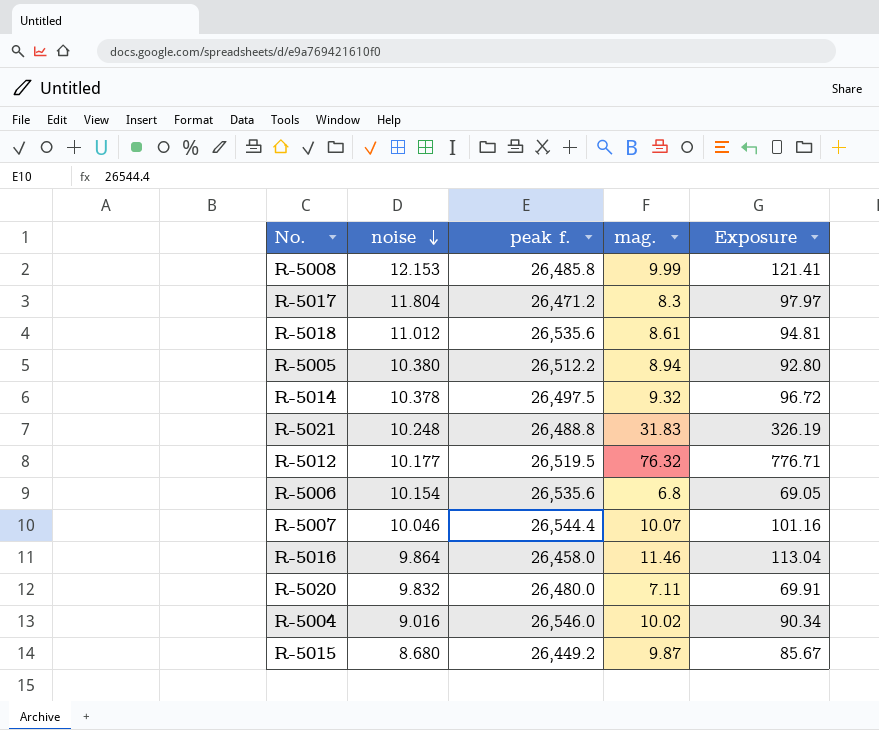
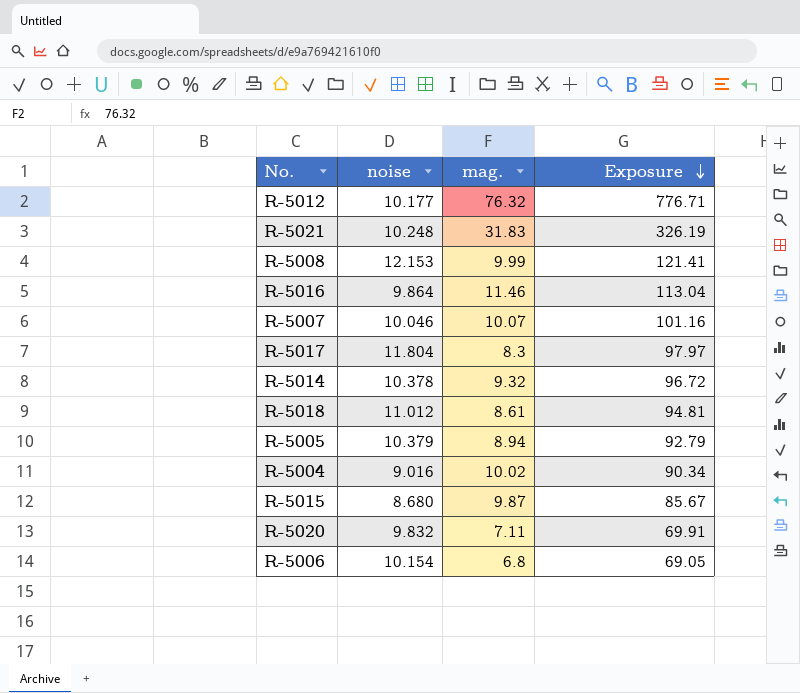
row order: noise descending -> Exposure descending
column peak f. | position: 3 -> none
R-5005 | noise: 10.380 -> 10.379
R-5005 | Exposure: 92.80 -> 92.79

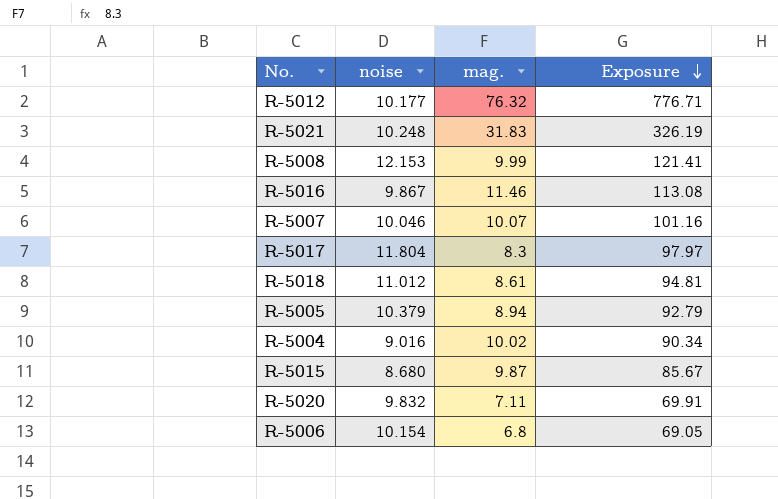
row R-5014: 10.378 | 9.32 | 96.72 -> none
R-5016 | noise: 9.864 -> 9.867
R-5016 | Exposure: 113.04 -> 113.08

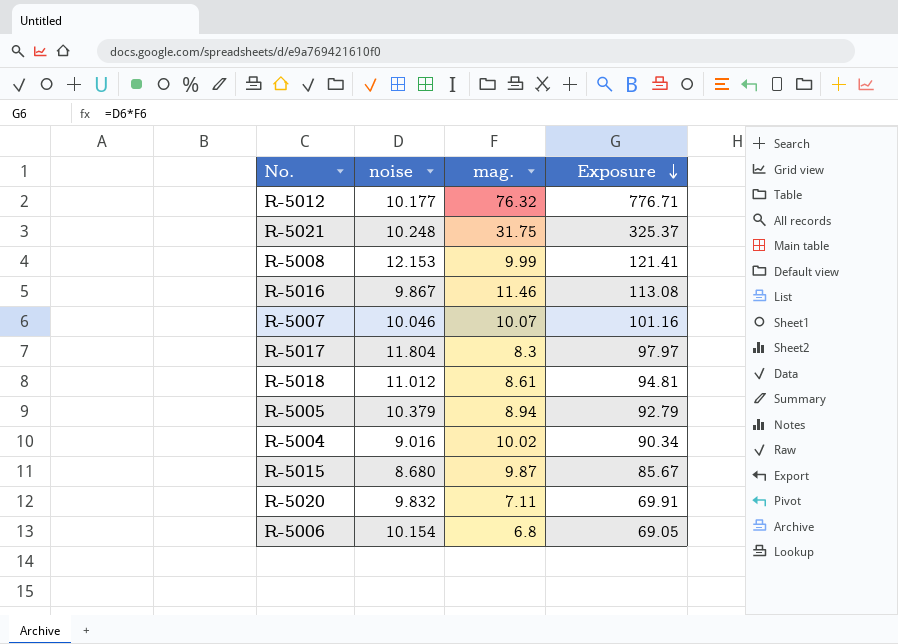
R-5021 | mag.: 31.83 -> 31.75
R-5021 | Exposure: 326.19 -> 325.37

